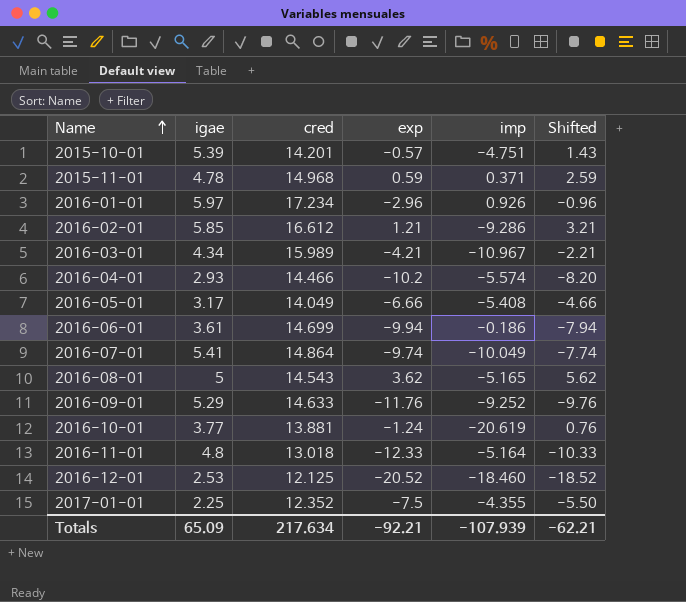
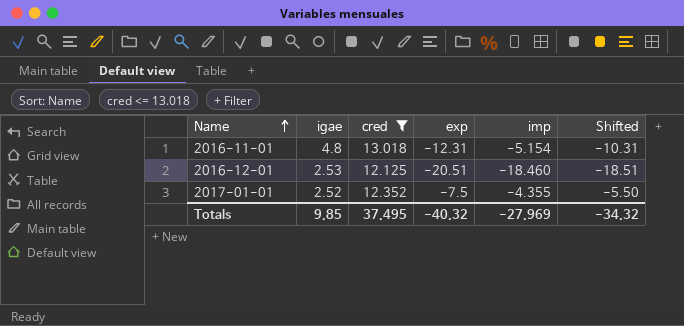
filter: none -> cred <= 13.018
2016-11-01 | exp: -12.33 -> -12.31
2016-11-01 | imp: -5.164 -> -5.154
2016-11-01 | Shifted: -10.33 -> -10.31
2016-12-01 | exp: -20.52 -> -20.51
2016-12-01 | Shifted: -18.52 -> -18.51
2017-01-01 | igae: 2.25 -> 2.52
Totals | igae: 65.09 -> 9.85
Totals | cred: 217.634 -> 37.495
Totals | exp: -92.21 -> -40.32
Totals | imp: -107.939 -> -27.969
Totals | Shifted: -62.21 -> -34.32

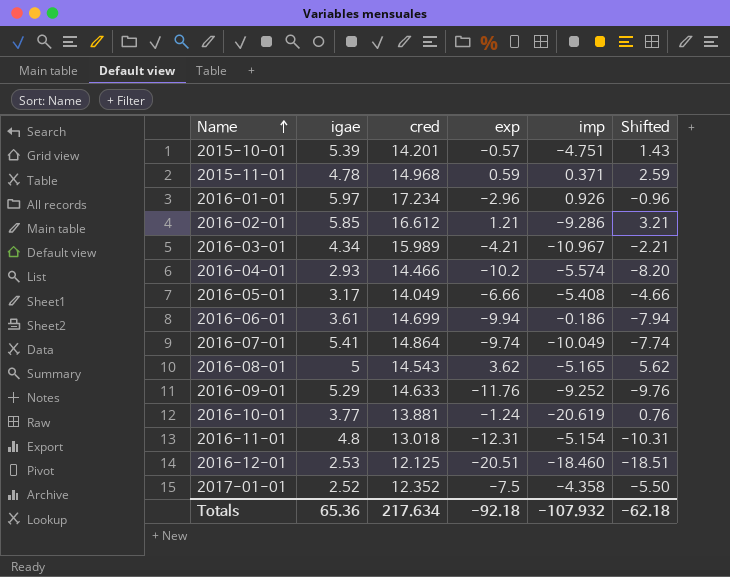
filter: cred <= 13.018 -> none
2017-01-01 | imp: -4.355 -> -4.358
Totals | igae: 9.85 -> 65.36
Totals | cred: 37.495 -> 217.634
Totals | exp: -40.32 -> -92.18
Totals | imp: -27.969 -> -107.932
Totals | Shifted: -34.32 -> -62.18

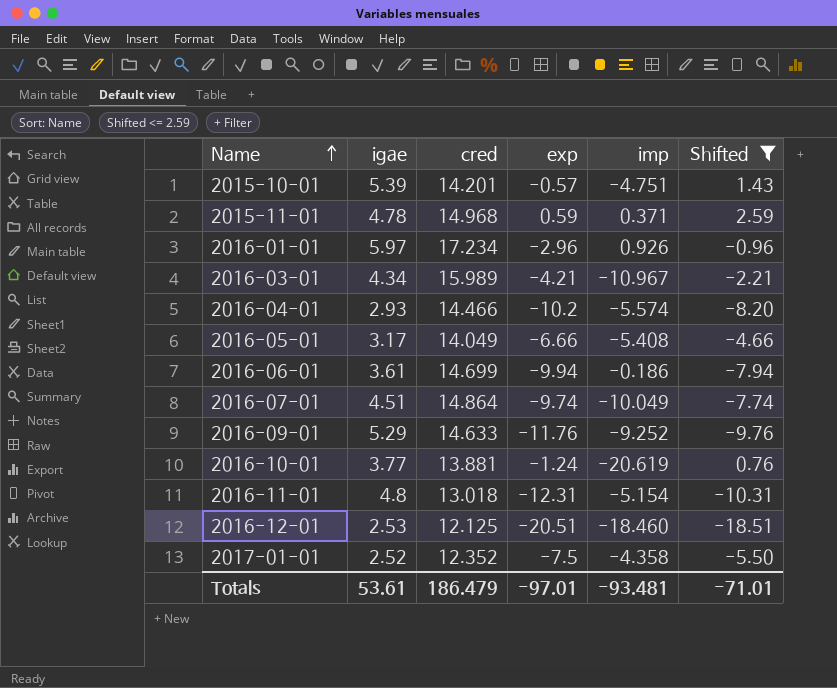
filter: none -> Shifted <= 2.59
2016-07-01 | igae: 5.41 -> 4.51
Totals | igae: 65.36 -> 53.61
Totals | cred: 217.634 -> 186.479
Totals | exp: -92.18 -> -97.01
Totals | imp: -107.932 -> -93.481
Totals | Shifted: -62.18 -> -71.01

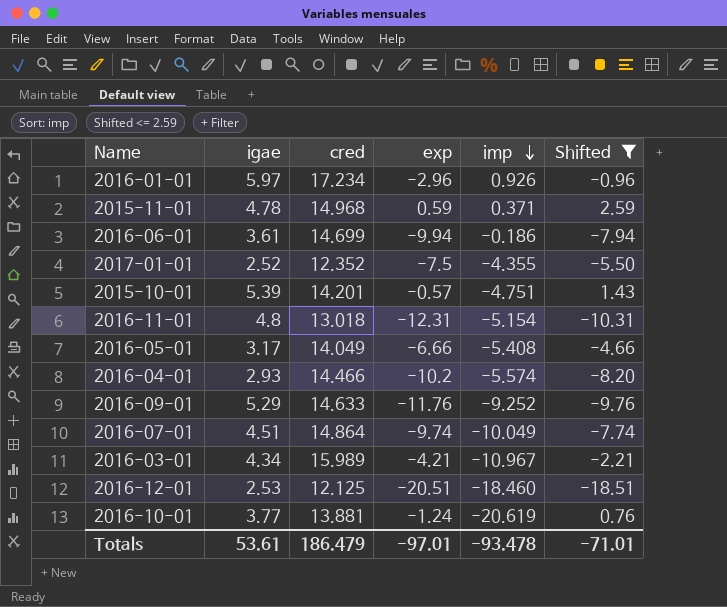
row order: Name ascending -> imp descending
2017-01-01 | imp: -4.358 -> -4.355
Totals | imp: -93.481 -> -93.478

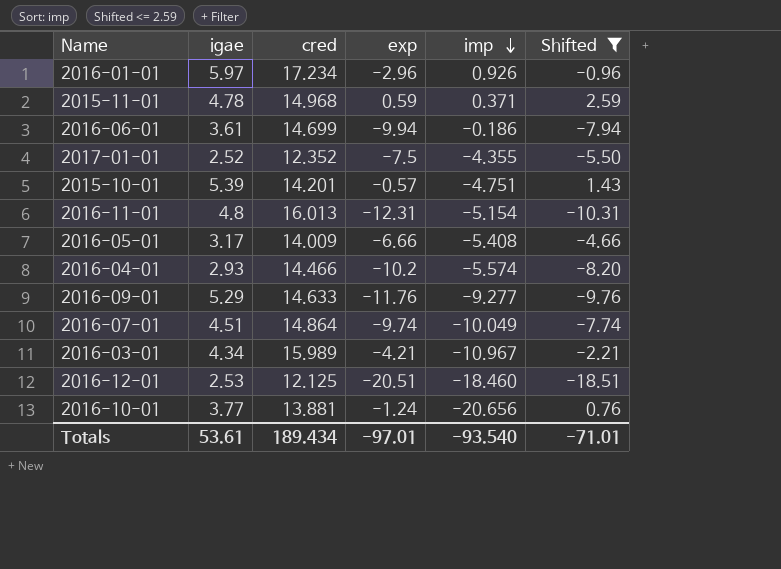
2016-11-01 | cred: 13.018 -> 16.013
2016-05-01 | cred: 14.049 -> 14.009
2016-09-01 | imp: -9.252 -> -9.277
2016-10-01 | imp: -20.619 -> -20.656
Totals | cred: 186.479 -> 189.434
Totals | imp: -93.478 -> -93.540

